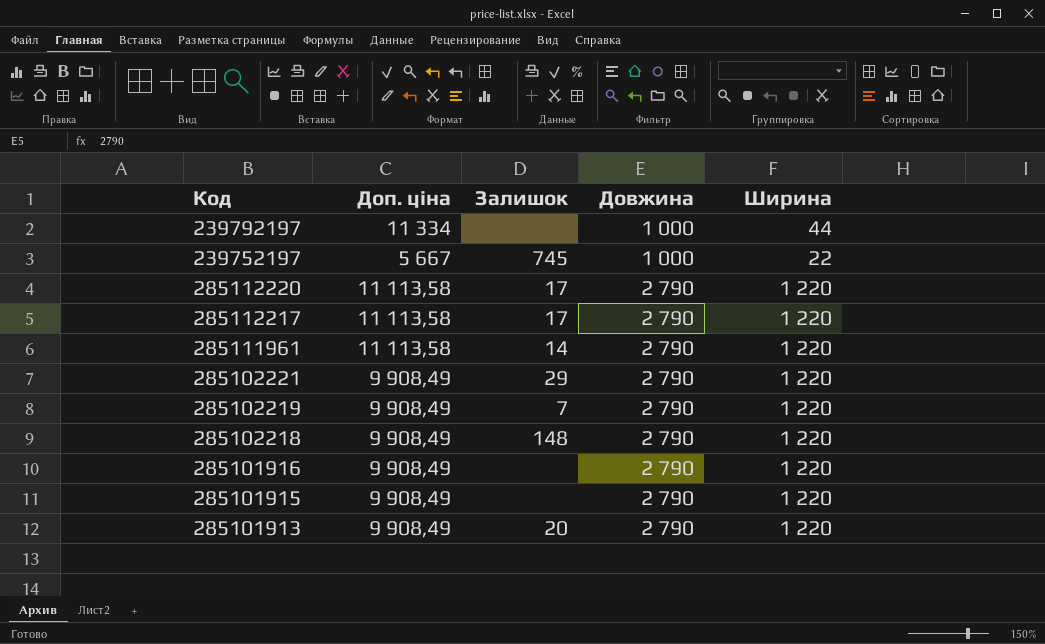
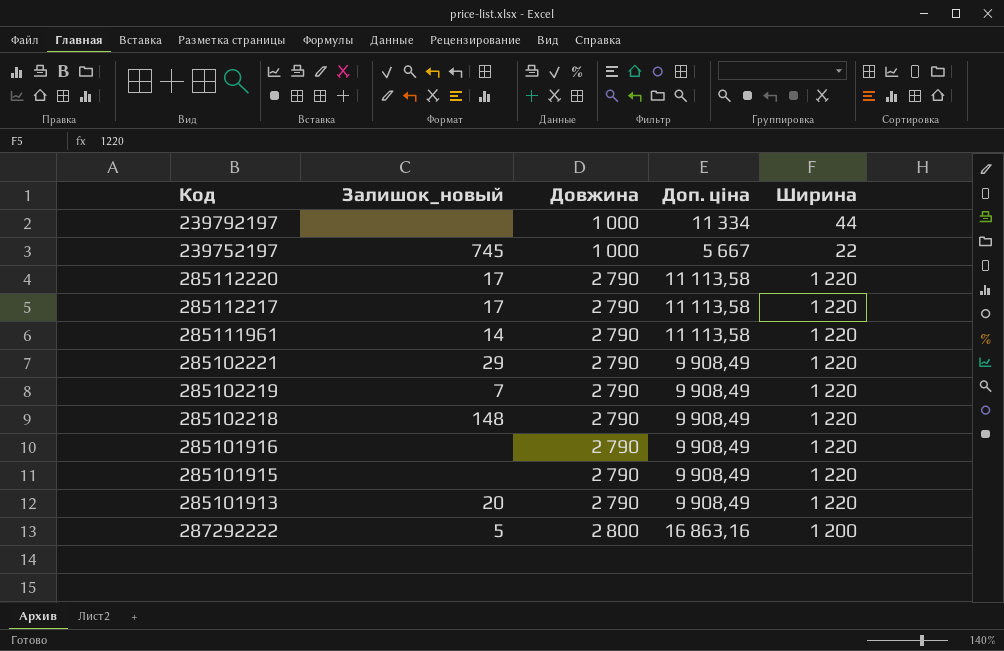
column name: Залишок -> Залишок_новый
column Доп. ціна | position: 2 -> 4
row 287292222: none -> 5 | 2 800 | 16 863,16 | 1 200

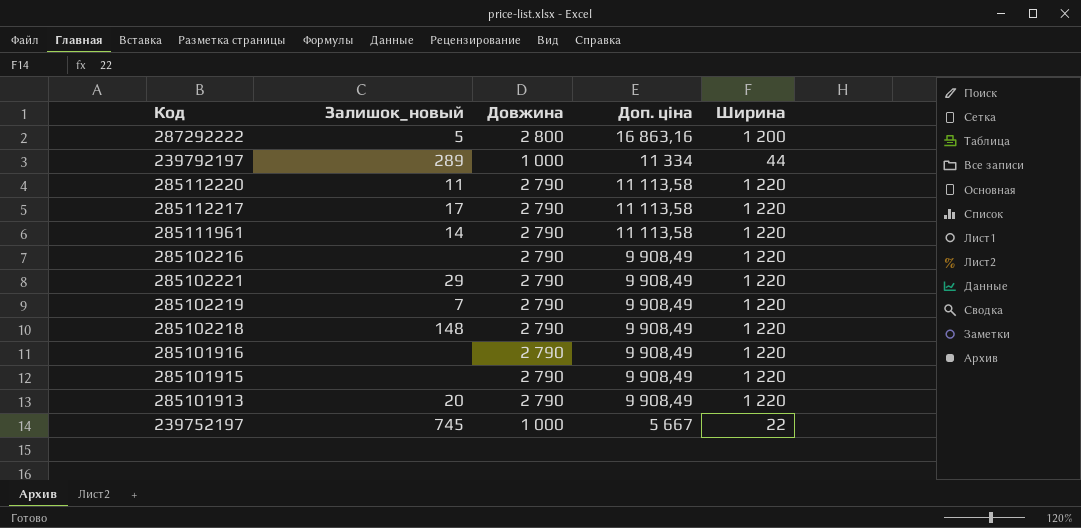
row order: Довжина ascending -> Доп. ціна descending
239792197 | Залишок_новый: none -> 289
285112220 | Залишок_новый: 17 -> 11
row 285102216: none -> none | 2 790 | 9 908,49 | 1 220

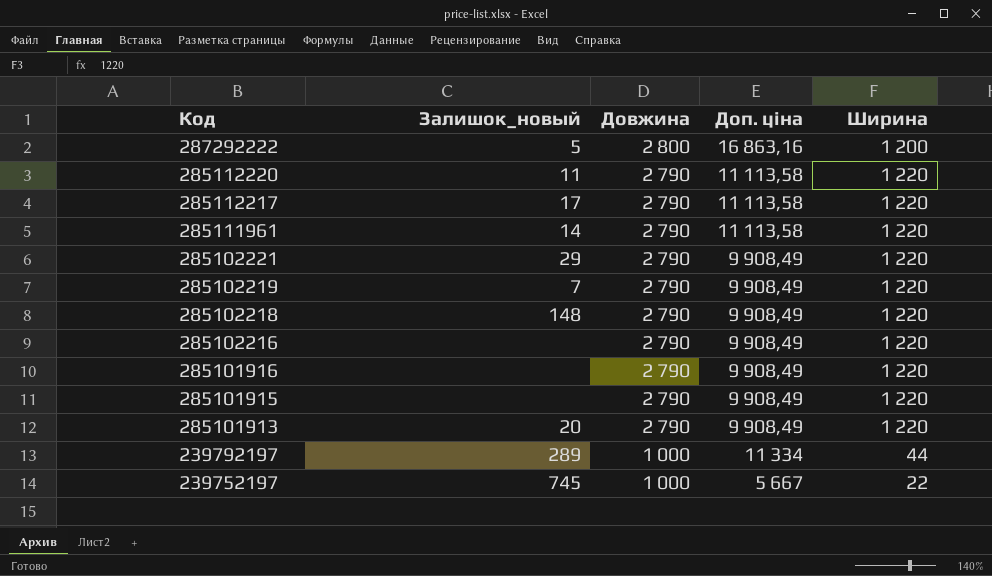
row order: Доп. ціна descending -> Код descending

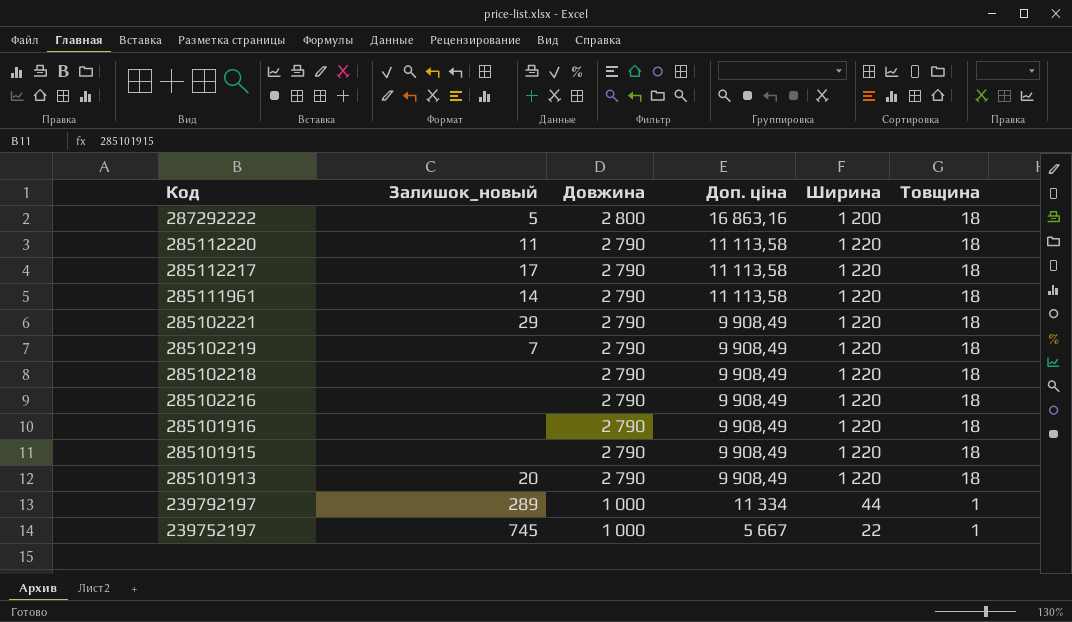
column Товщина | position: none -> 6
285102218 | Залишок_новый: 148 -> none

